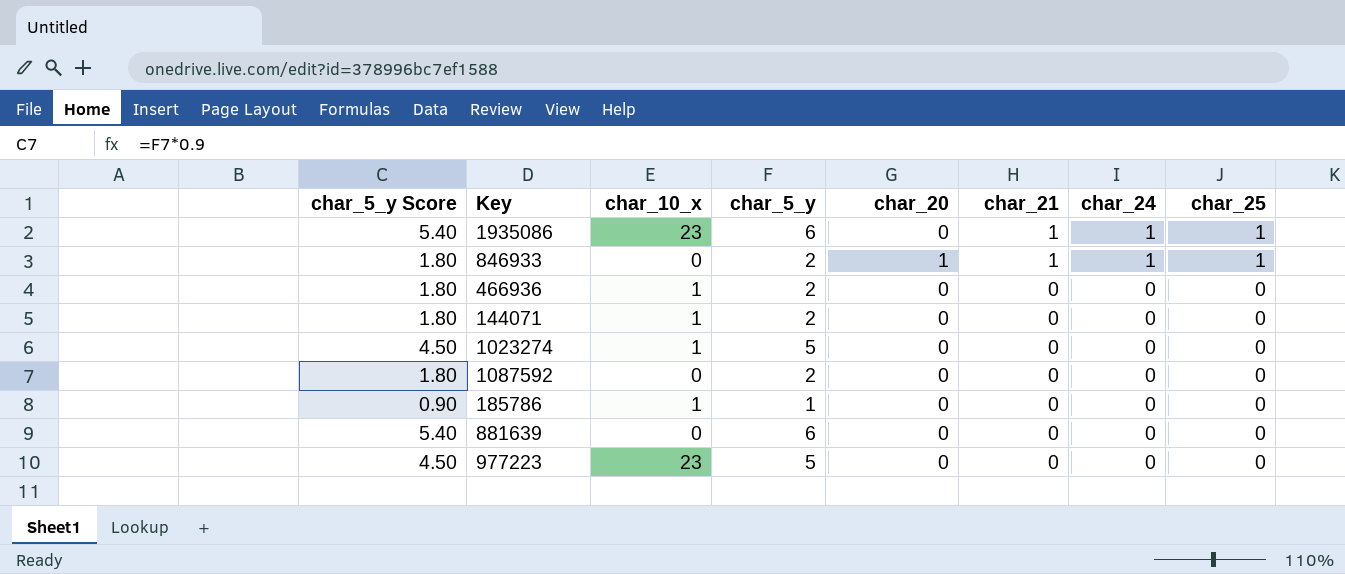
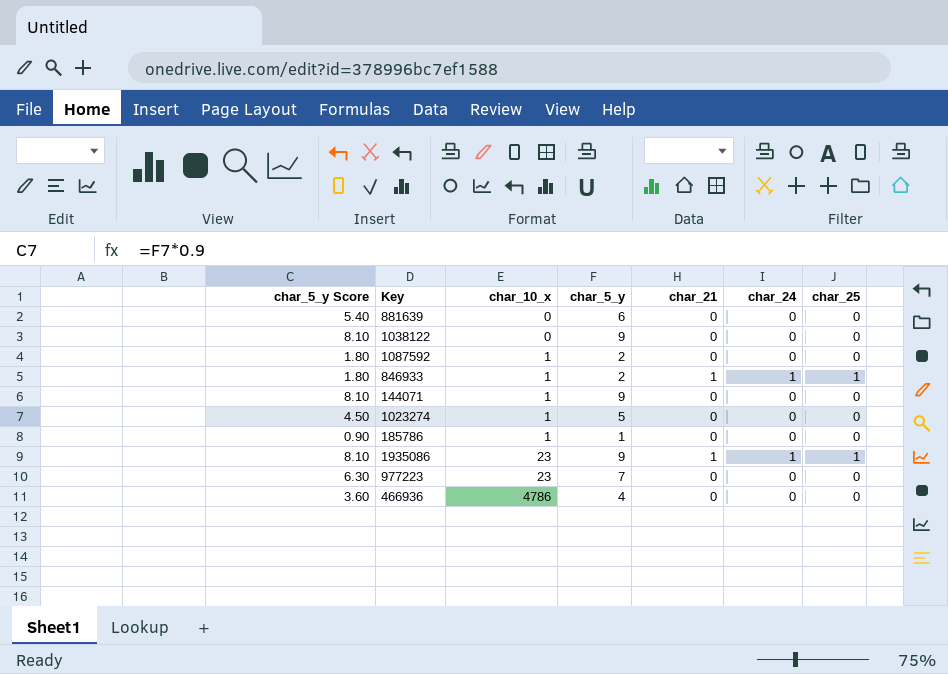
row order: char_21 descending -> char_10_x ascending
column char_20 | position: 5 -> none
row 1038122: none -> 8.10 | 0 | 9 | 0 | 0 | 0
1087592 | char_10_x: 0 -> 1
846933 | char_10_x: 0 -> 1
144071 | char_5_y Score: 1.80 -> 8.10
144071 | char_5_y: 2 -> 9
1935086 | char_5_y Score: 5.40 -> 8.10
1935086 | char_5_y: 6 -> 9
977223 | char_5_y Score: 4.50 -> 6.30
977223 | char_5_y: 5 -> 7
466936 | char_5_y Score: 1.80 -> 3.60
466936 | char_10_x: 1 -> 4786
466936 | char_5_y: 2 -> 4

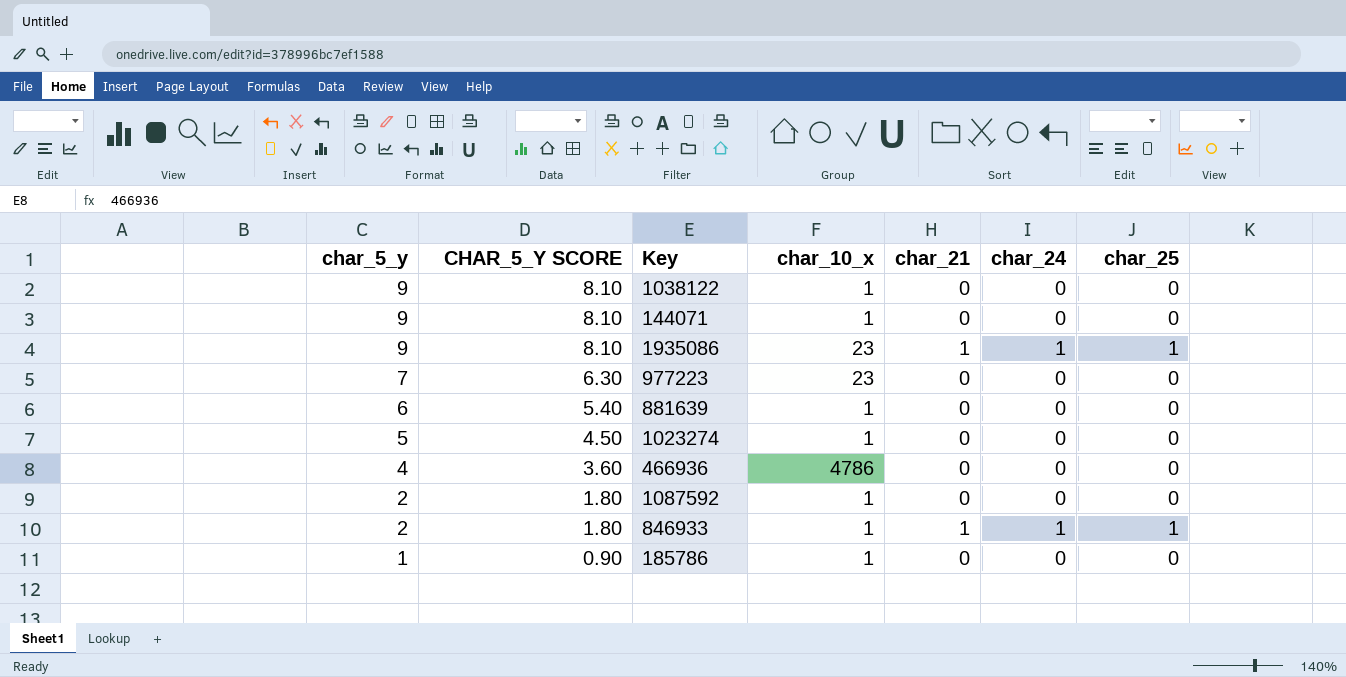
row order: char_10_x ascending -> char_5_y descending
column char_5_y | position: 4 -> 1
column name: char_5_y Score -> CHAR_5_Y SCORE
1038122 | char_10_x: 0 -> 1
881639 | char_10_x: 0 -> 1

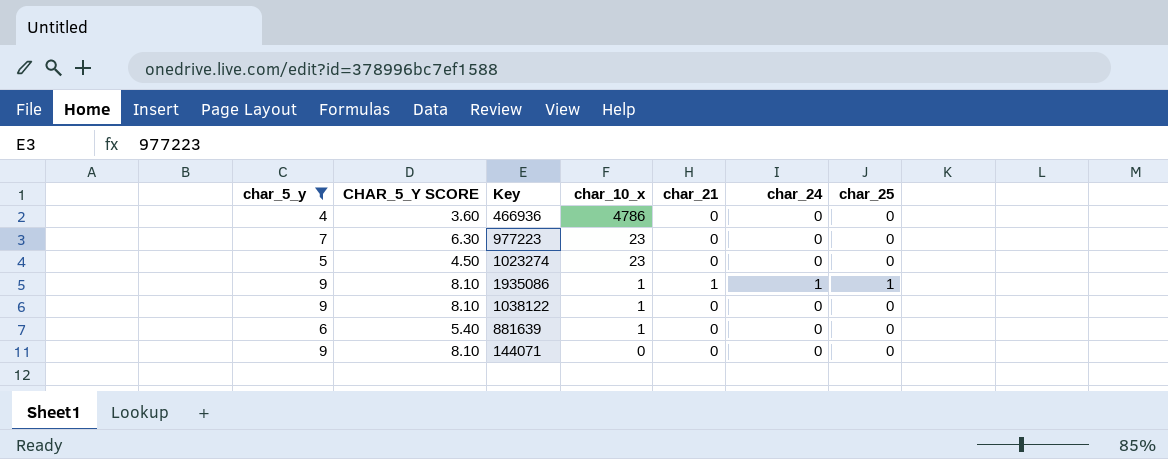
filter: none -> char_5_y >= 4
row order: char_5_y descending -> char_10_x descending
1023274 | char_10_x: 1 -> 23
1935086 | char_10_x: 23 -> 1
144071 | char_10_x: 1 -> 0

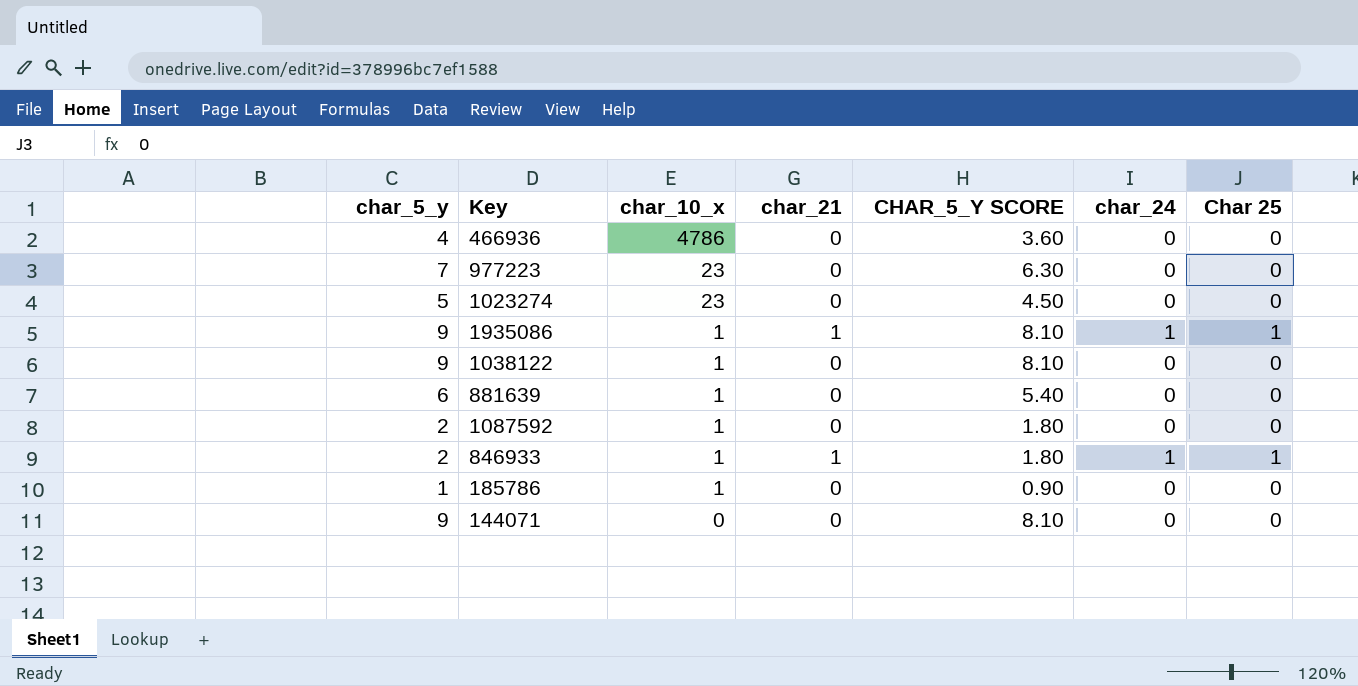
filter: char_5_y >= 4 -> none
column CHAR_5_Y SCORE | position: 2 -> 5
column name: char_25 -> Char 25

